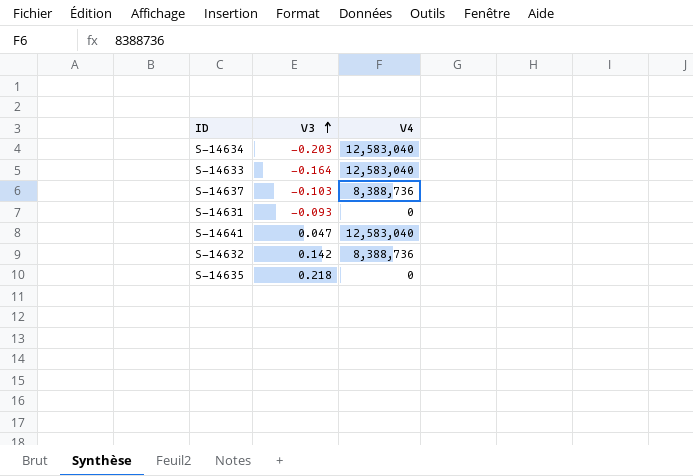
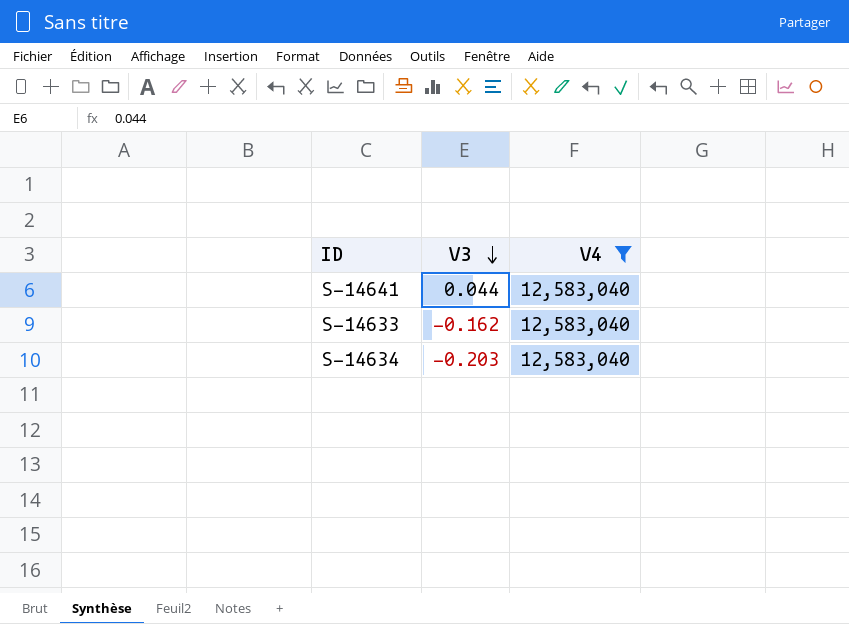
filter: none -> V4 = 12,583,040
row order: V3 ascending -> V3 descending
S-14641 | V3: 0.047 -> 0.044
S-14633 | V3: -0.164 -> -0.162

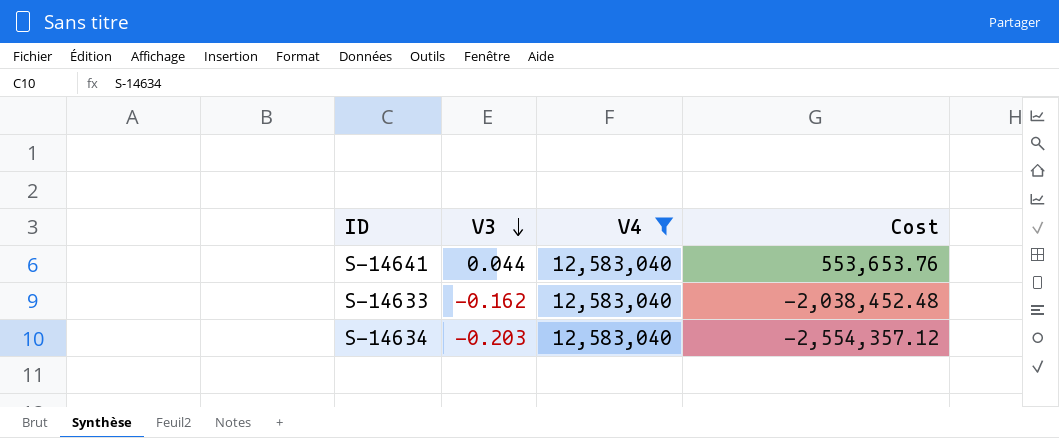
column Cost | formula: none -> [V3] * [V4]

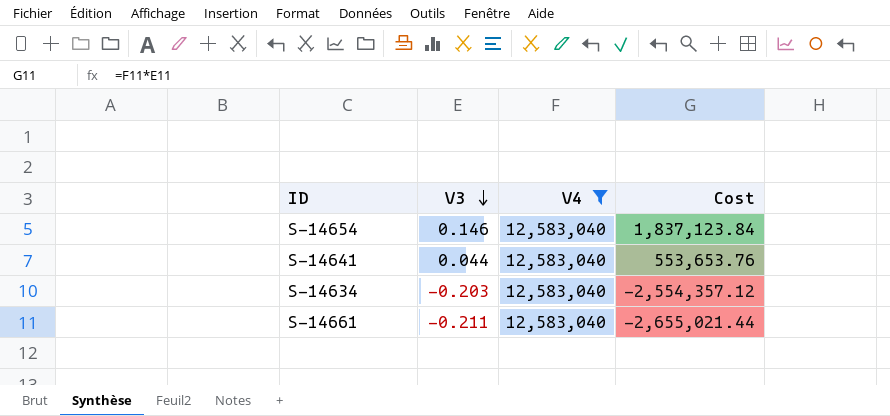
row S-14633: -0.162 | 12,583,040 | -2,038,452.48 -> none
row S-14654: none -> 0.146 | 12,583,040 | 1,837,123.84
row S-14661: none -> -0.211 | 12,583,040 | -2,655,021.44

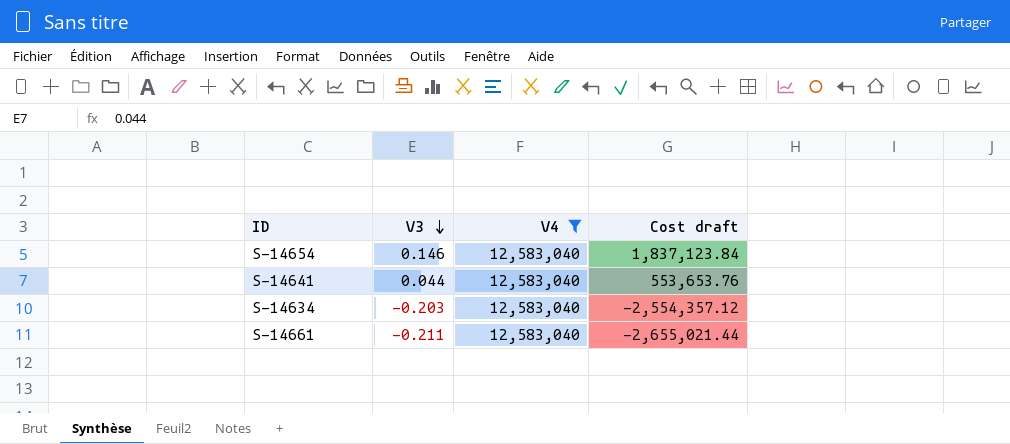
column name: Cost -> Cost draft

